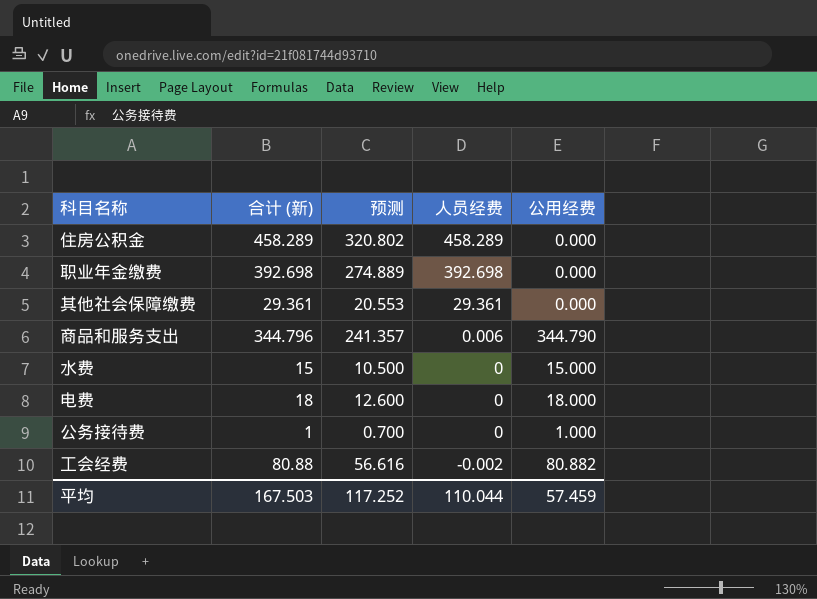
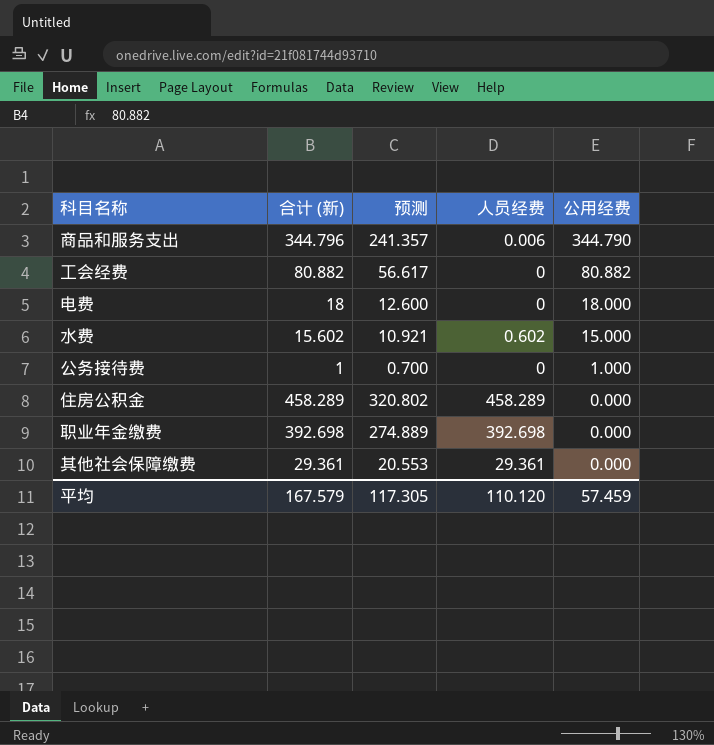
row order: 人员经费 descending -> 公用经费 descending
工会经费 | 合计 (新): 80.88 -> 80.882
工会经费 | 预测: 56.616 -> 56.617
工会经费 | 人员经费: -0.002 -> 0
水费 | 合计 (新): 15 -> 15.602
水费 | 预测: 10.500 -> 10.921
水费 | 人员经费: 0 -> 0.602
平均 | 合计 (新): 167.503 -> 167.579
平均 | 预测: 117.252 -> 117.305
平均 | 人员经费: 110.044 -> 110.120

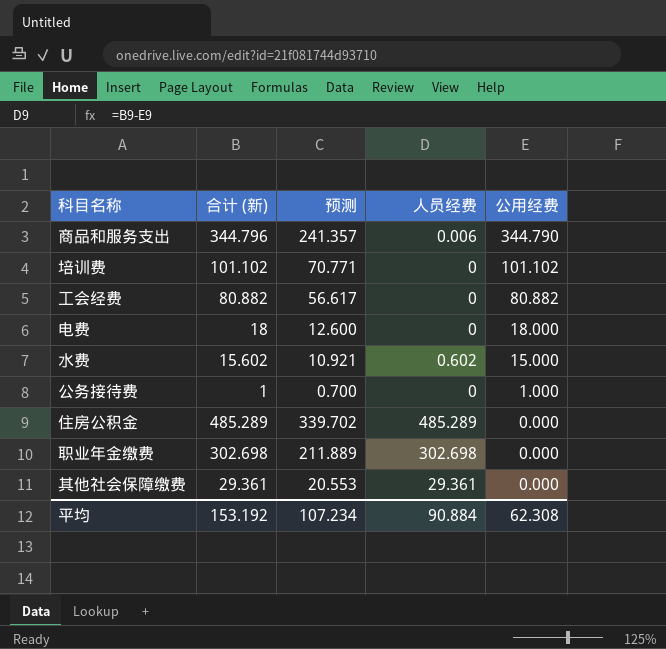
row 培训费: none -> 101.102 | 70.771 | 0 | 101.102
住房公积金 | 合计 (新): 458.289 -> 485.289
住房公积金 | 预测: 320.802 -> 339.702
住房公积金 | 人员经费: 458.289 -> 485.289
职业年金缴费 | 合计 (新): 392.698 -> 302.698
职业年金缴费 | 预测: 274.889 -> 211.889
职业年金缴费 | 人员经费: 392.698 -> 302.698
平均 | 合计 (新): 167.579 -> 153.192
平均 | 预测: 117.305 -> 107.234
平均 | 人员经费: 110.120 -> 90.884
平均 | 公用经费: 57.459 -> 62.308

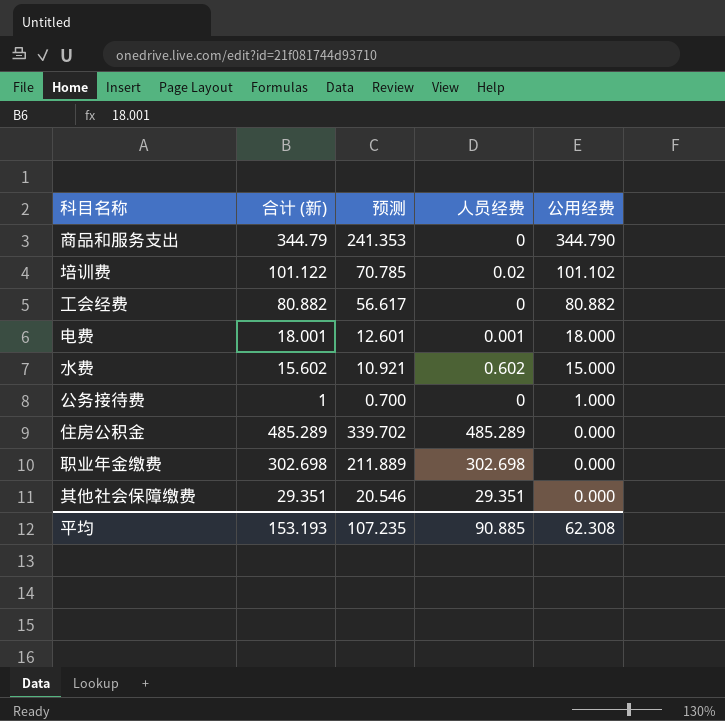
商品和服务支出 | 合计 (新): 344.796 -> 344.79
商品和服务支出 | 预测: 241.357 -> 241.353
商品和服务支出 | 人员经费: 0.006 -> 0
培训费 | 合计 (新): 101.102 -> 101.122
培训费 | 预测: 70.771 -> 70.785
培训费 | 人员经费: 0 -> 0.02
电费 | 合计 (新): 18 -> 18.001
电费 | 预测: 12.600 -> 12.601
电费 | 人员经费: 0 -> 0.001
其他社会保障缴费 | 合计 (新): 29.361 -> 29.351
其他社会保障缴费 | 预测: 20.553 -> 20.546
其他社会保障缴费 | 人员经费: 29.361 -> 29.351
平均 | 合计 (新): 153.192 -> 153.193
平均 | 预测: 107.234 -> 107.235
平均 | 人员经费: 90.884 -> 90.885

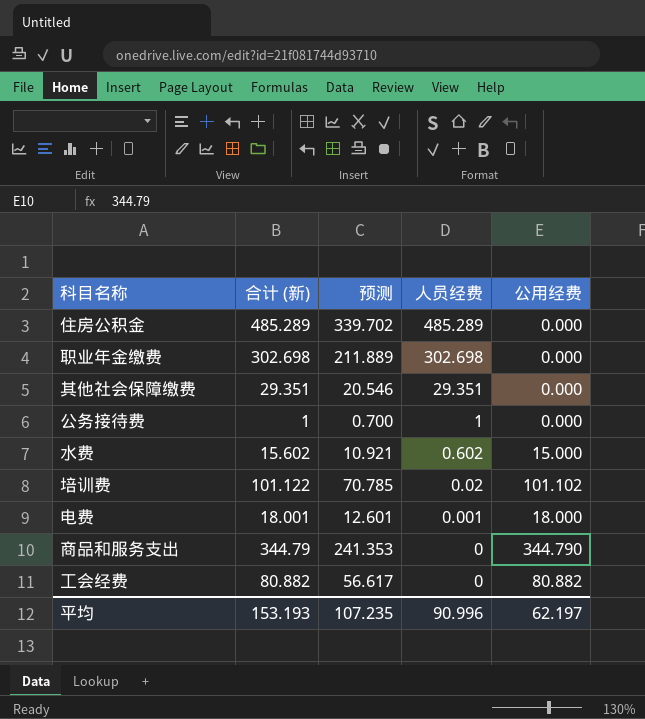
row order: 公用经费 descending -> 人员经费 descending
公务接待费 | 人员经费: 0 -> 1
公务接待费 | 公用经费: 1.000 -> 0.000
平均 | 人员经费: 90.885 -> 90.996
平均 | 公用经费: 62.308 -> 62.197

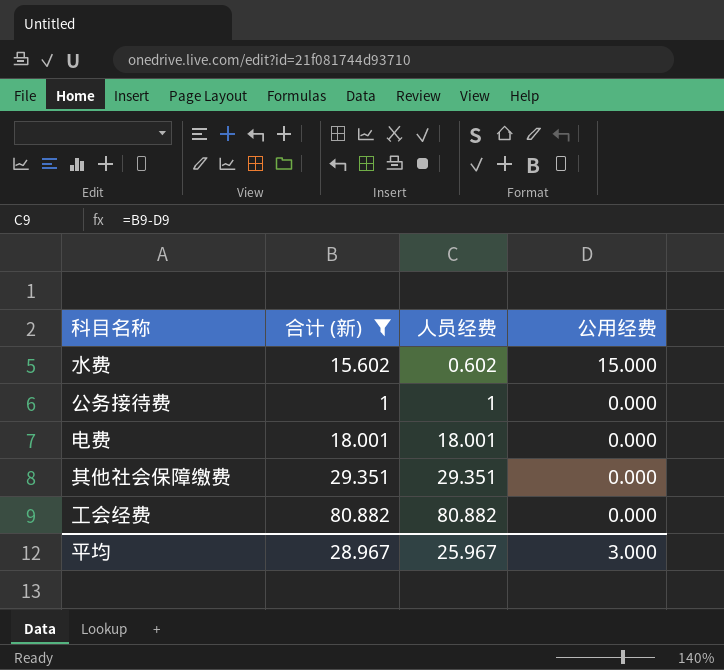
filter: none -> 合计 (新) <= 80.882
row order: 人员经费 descending -> 人员经费 ascending
column 预测 | formula: [合计 (新)] * 0.7 -> none
电费 | 人员经费: 0.001 -> 18.001
电费 | 公用经费: 18.000 -> 0.000
工会经费 | 人员经费: 0 -> 80.882
工会经费 | 公用经费: 80.882 -> 0.000
平均 | 合计 (新): 153.193 -> 28.967
平均 | 人员经费: 90.996 -> 25.967
平均 | 公用经费: 62.197 -> 3.000

